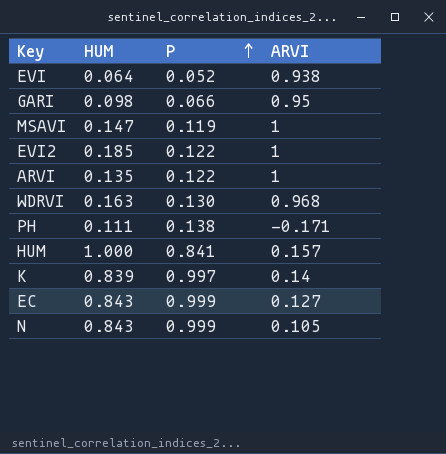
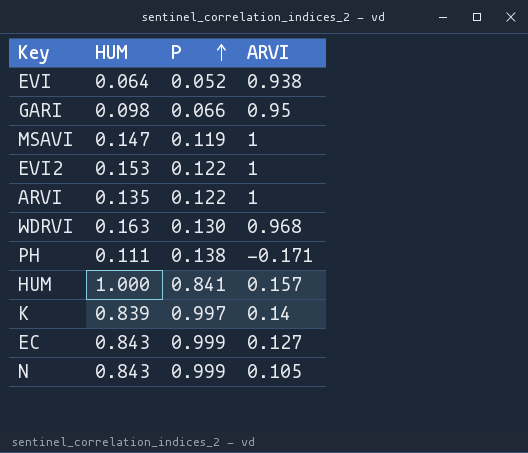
EVI2 | HUM: 0.185 -> 0.153

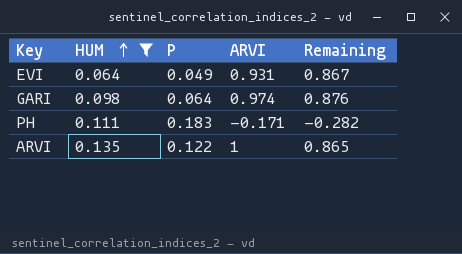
filter: none -> HUM <= 0.135
row order: P ascending -> HUM ascending
column Remaining | formula: none -> [ARVI] - [HUM]
EVI | P: 0.052 -> 0.049
EVI | ARVI: 0.938 -> 0.931
GARI | P: 0.066 -> 0.064
GARI | ARVI: 0.95 -> 0.974
PH | P: 0.138 -> 0.183

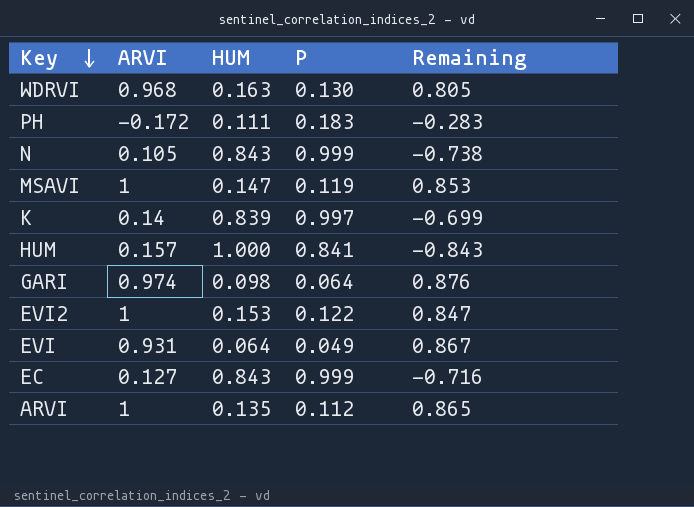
filter: HUM <= 0.135 -> none
row order: HUM ascending -> Key descending
column ARVI | position: 4 -> 2
PH | ARVI: -0.171 -> -0.172
PH | Remaining: -0.282 -> -0.283
ARVI | P: 0.122 -> 0.112

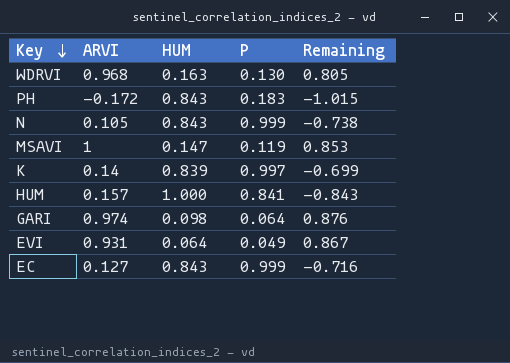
row EVI2: 1 | 0.153 | 0.122 | 0.847 -> none
row ARVI: 1 | 0.135 | 0.112 | 0.865 -> none
PH | HUM: 0.111 -> 0.843
PH | Remaining: -0.283 -> -1.015

